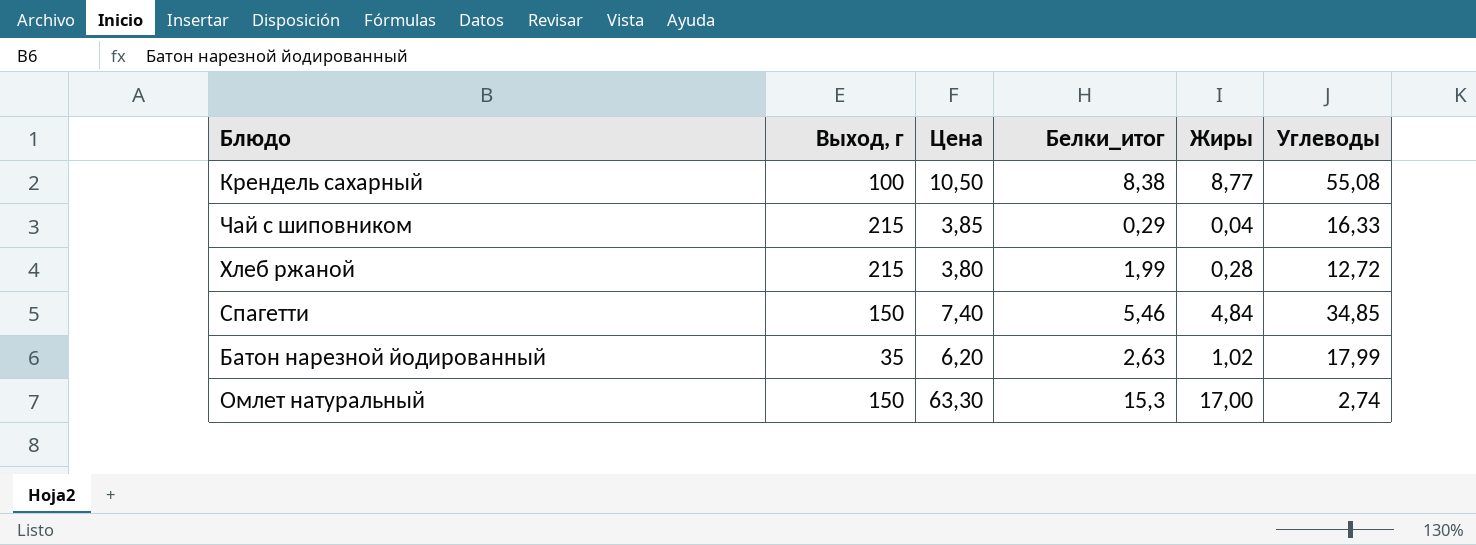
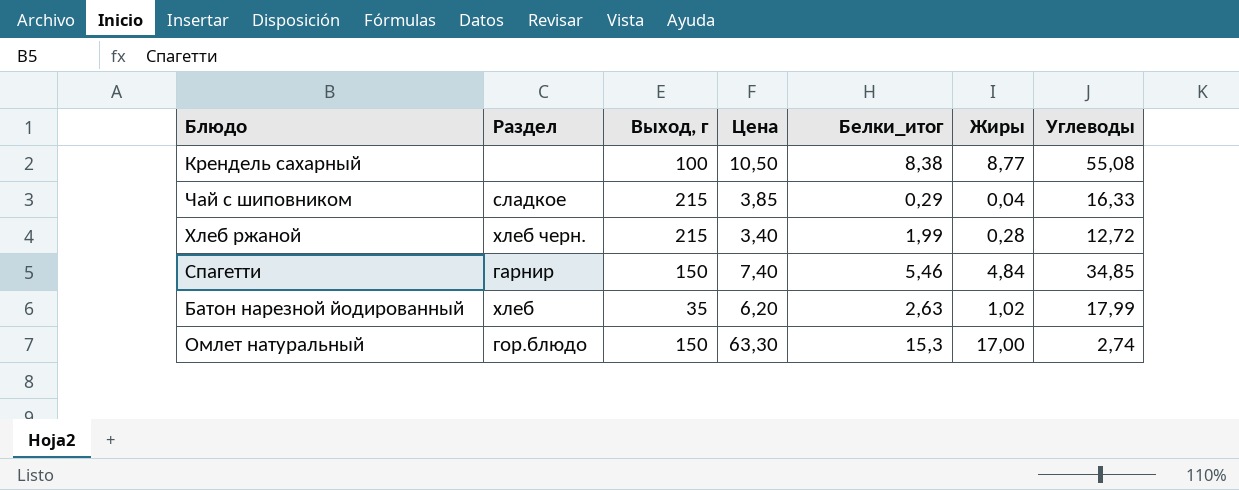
column Раздел | position: none -> 2
Хлеб ржаной | Цена: 3,80 -> 3,40

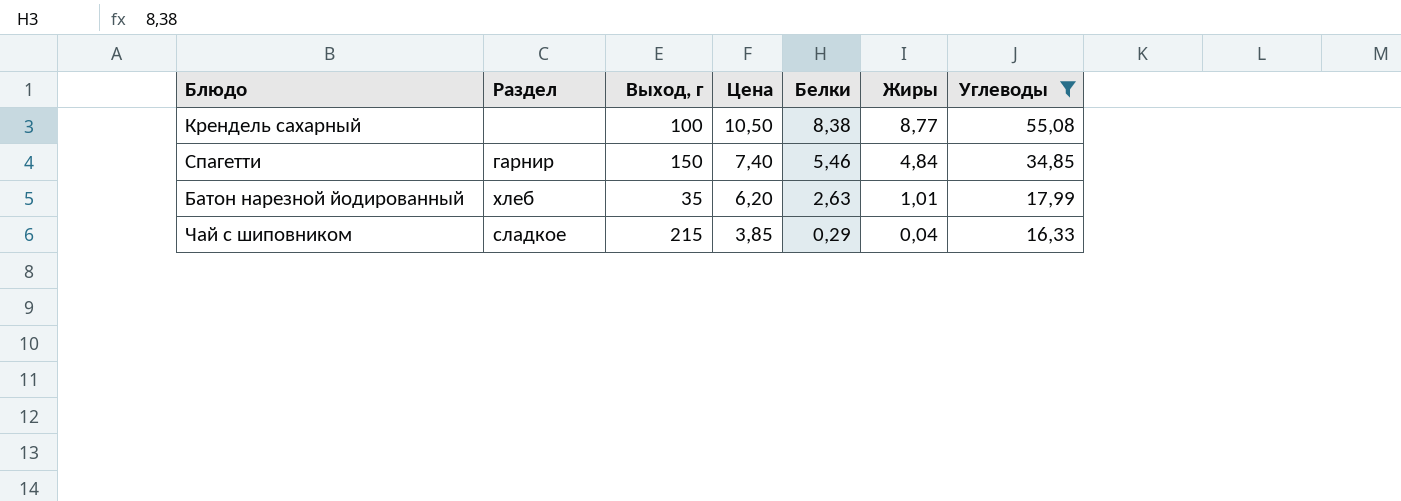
filter: none -> Углеводы >= 16,33
row order: none -> Цена descending
column name: Белки_итог -> Белки
Батон нарезной йодированный | Жиры: 1,02 -> 1,01

